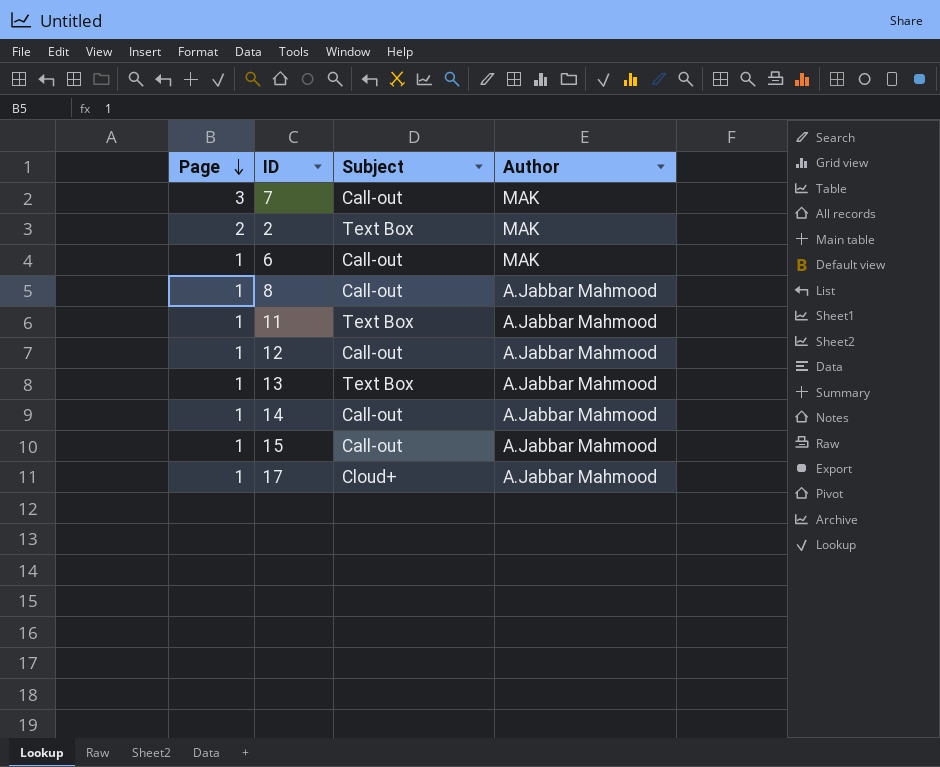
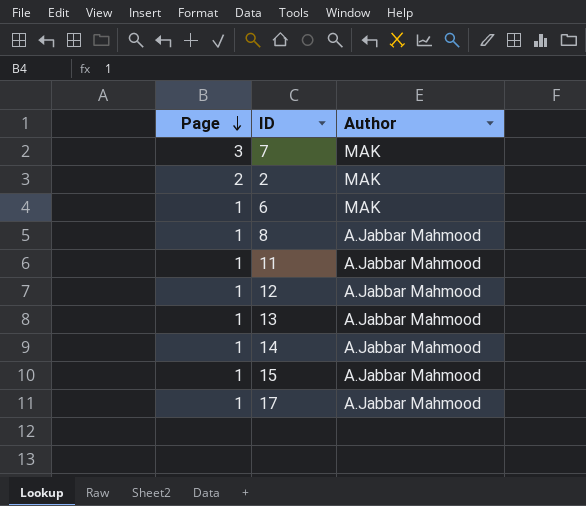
column Subject | position: 3 -> none

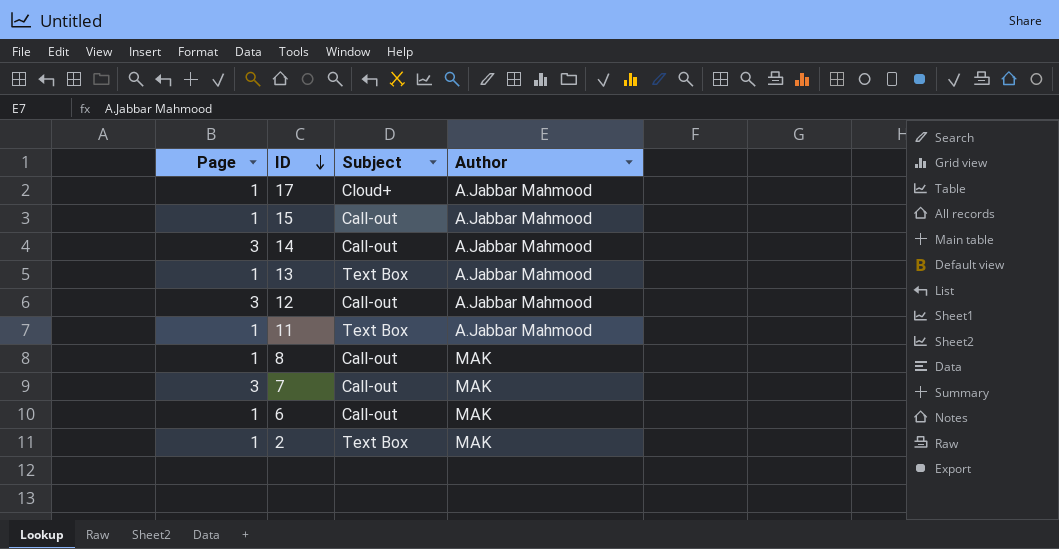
row order: Page descending -> ID descending
column Subject | position: none -> 3
14 | Page: 1 -> 3
12 | Page: 1 -> 3
8 | Author: A.Jabbar Mahmood -> MAK
2 | Page: 2 -> 1

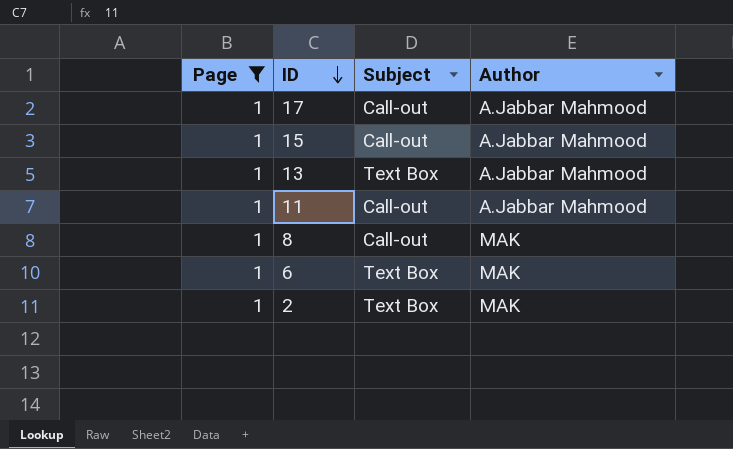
filter: none -> Page = 1
17 | Subject: Cloud+ -> Call-out
11 | Subject: Text Box -> Call-out
6 | Subject: Call-out -> Text Box

